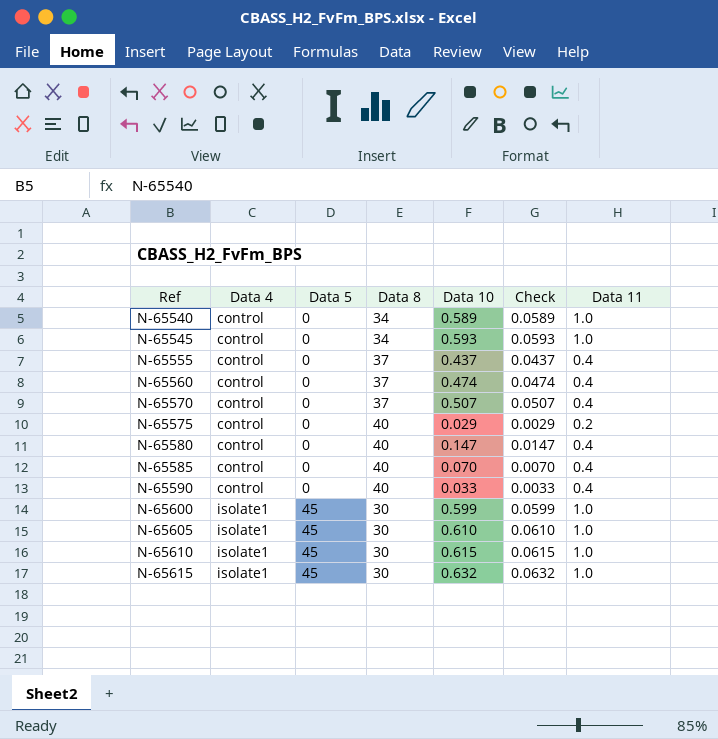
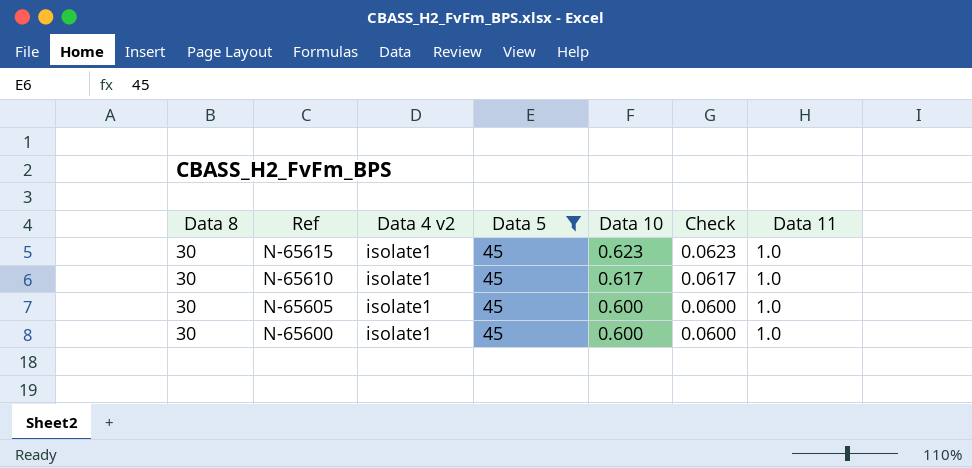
filter: none -> Data 5 = 45
row order: Ref ascending -> Ref descending
column Data 8 | position: 4 -> 1
column name: Data 4 -> Data 4 v2
N-65615 | Data 10: 0.632 -> 0.623
N-65615 | Check: 0.0632 -> 0.0623
N-65610 | Data 10: 0.615 -> 0.617
N-65610 | Check: 0.0615 -> 0.0617
N-65605 | Data 10: 0.610 -> 0.600
N-65605 | Check: 0.0610 -> 0.0600
N-65600 | Data 10: 0.599 -> 0.600
N-65600 | Check: 0.0599 -> 0.0600

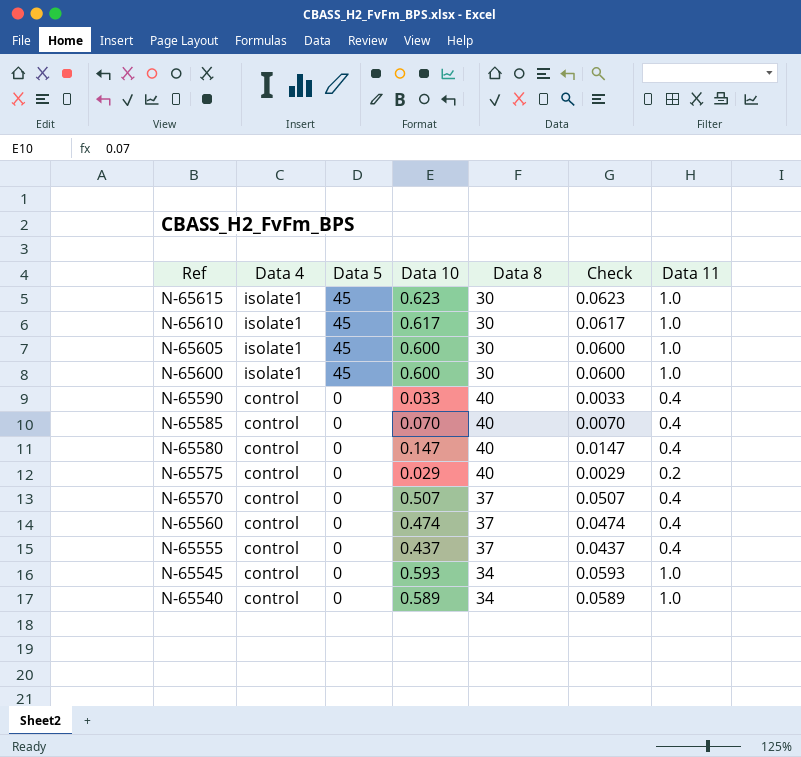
filter: Data 5 = 45 -> none
column name: Data 4 v2 -> Data 4
column Data 8 | position: 1 -> 5

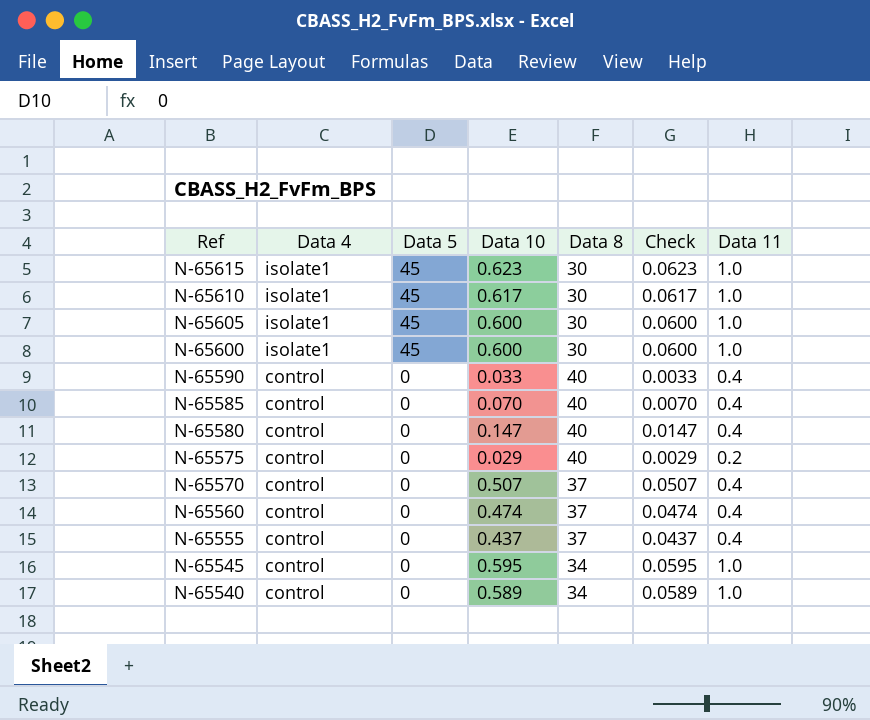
N-65545 | Data 10: 0.593 -> 0.595
N-65545 | Check: 0.0593 -> 0.0595

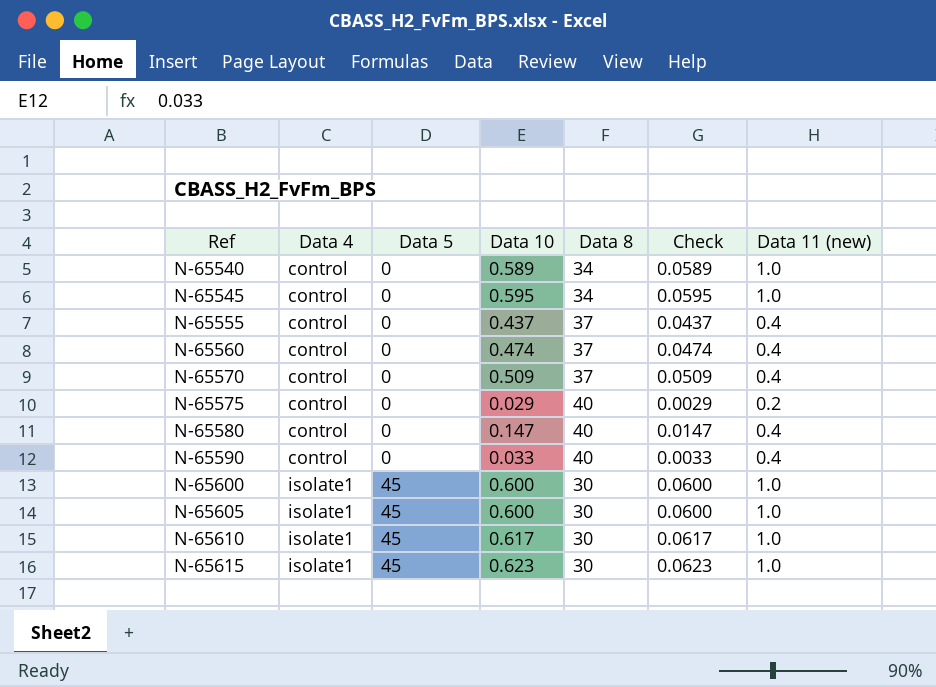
row order: Ref descending -> Ref ascending
column name: Data 11 -> Data 11 (new)
row N-65585: control | 0 | 0.070 | 40 | 0.0070 | 0.4 -> none
N-65570 | Data 10: 0.507 -> 0.509
N-65570 | Check: 0.0507 -> 0.0509

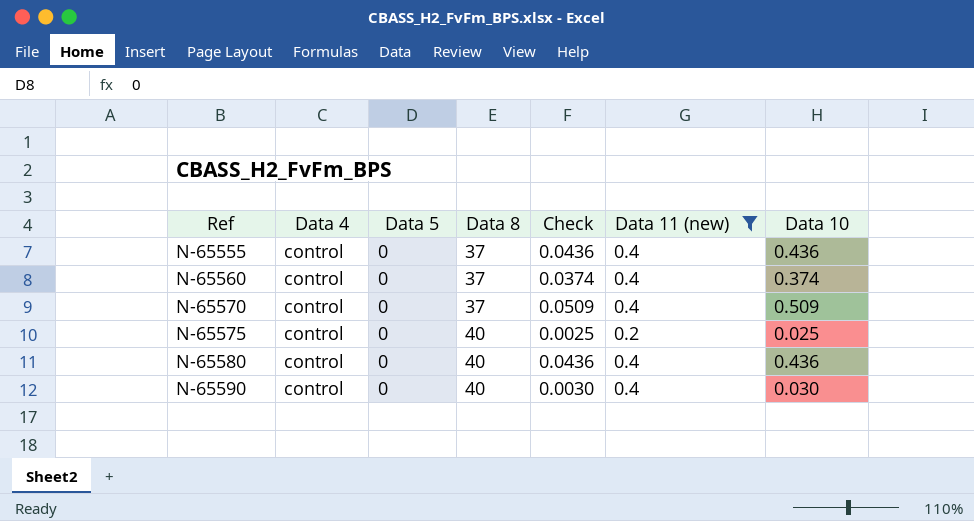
filter: none -> Data 11 (new) != 1.0
column Data 10 | position: 4 -> 7
N-65555 | Check: 0.0437 -> 0.0436
N-65555 | Data 10: 0.437 -> 0.436
N-65560 | Check: 0.0474 -> 0.0374
N-65560 | Data 10: 0.474 -> 0.374
N-65575 | Check: 0.0029 -> 0.0025
N-65575 | Data 10: 0.029 -> 0.025
N-65580 | Check: 0.0147 -> 0.0436
N-65580 | Data 10: 0.147 -> 0.436
N-65590 | Check: 0.0033 -> 0.0030
N-65590 | Data 10: 0.033 -> 0.030

